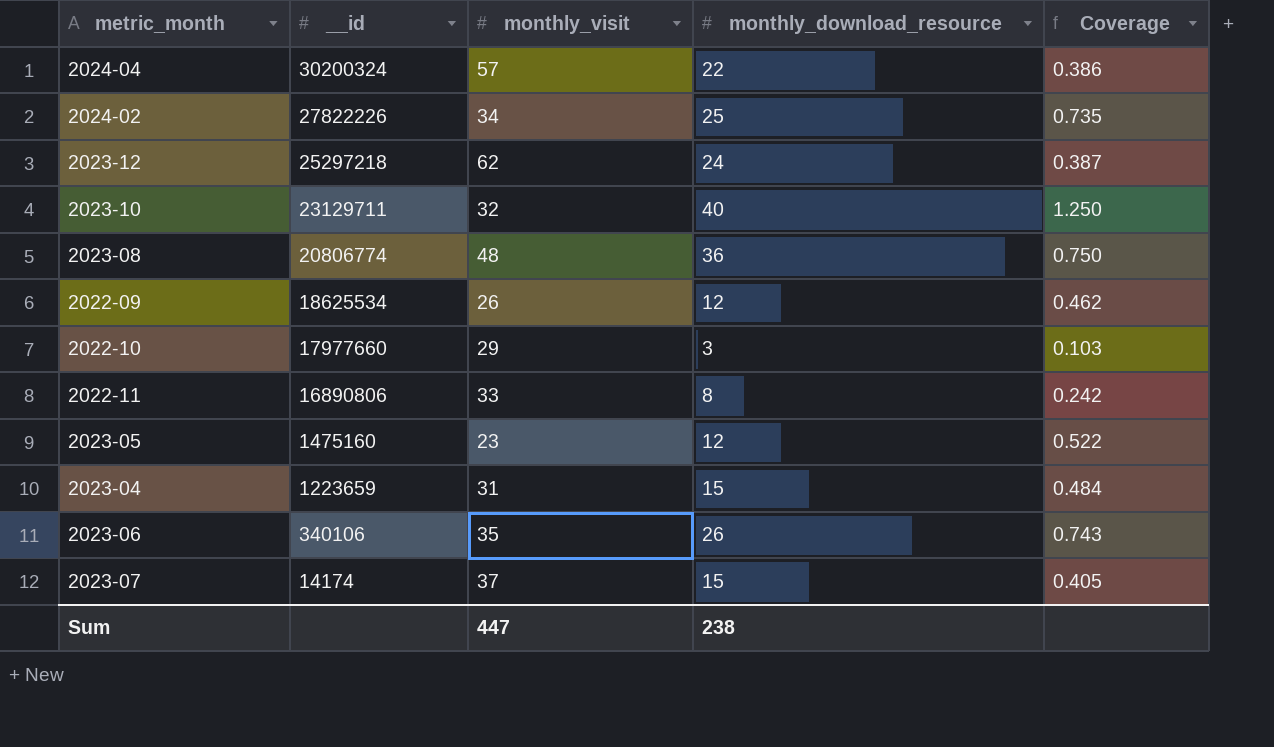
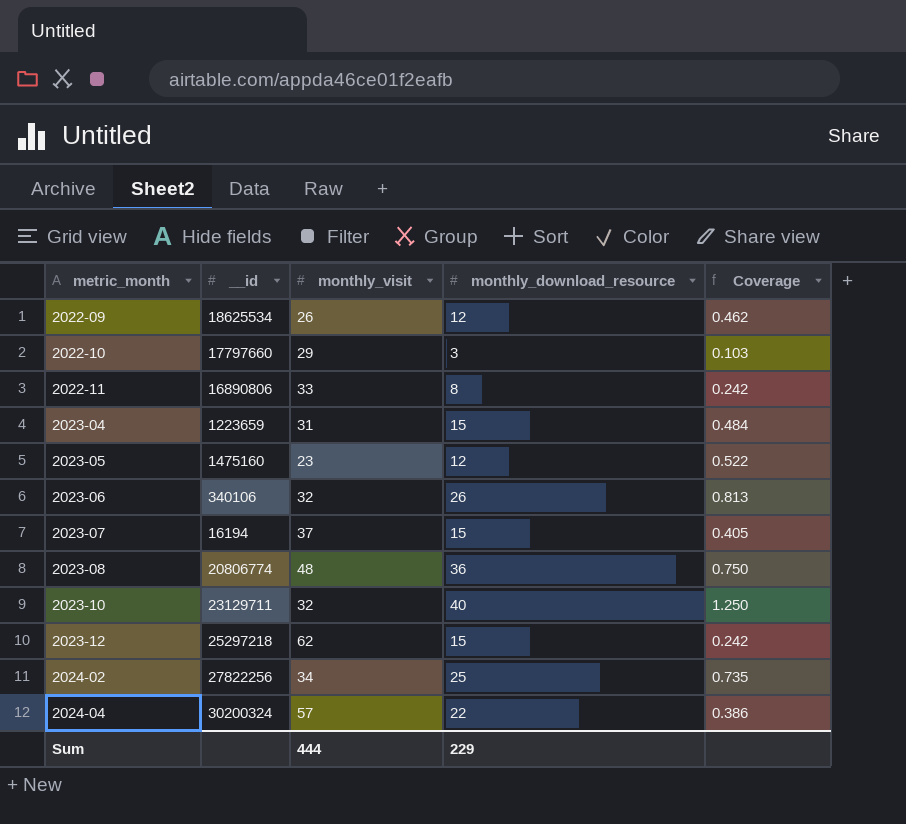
row order: __id descending -> metric_month ascending
2022-10 | __id: 17977660 -> 17797660
2023-06 | monthly_visit: 35 -> 32
2023-06 | Coverage: 0.743 -> 0.813
2023-07 | __id: 14174 -> 16194
2023-12 | monthly_download_resource: 24 -> 15
2023-12 | Coverage: 0.387 -> 0.242
2024-02 | __id: 27822226 -> 27822256
Sum | monthly_visit: 447 -> 444
Sum | monthly_download_resource: 238 -> 229

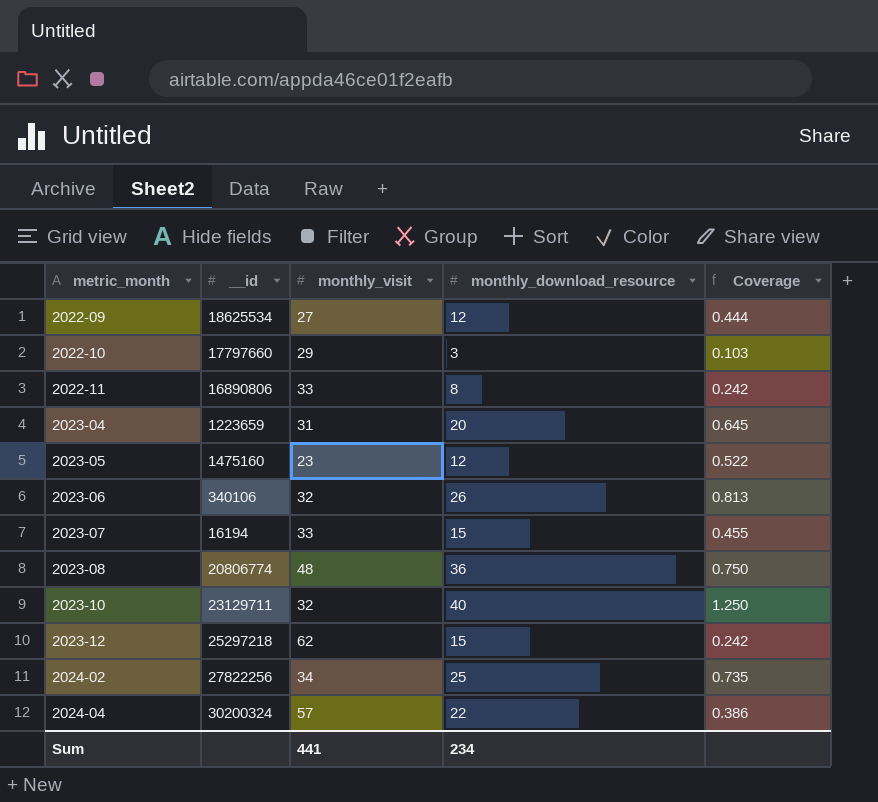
2022-09 | monthly_visit: 26 -> 27
2022-09 | Coverage: 0.462 -> 0.444
2023-04 | monthly_download_resource: 15 -> 20
2023-04 | Coverage: 0.484 -> 0.645
2023-07 | monthly_visit: 37 -> 33
2023-07 | Coverage: 0.405 -> 0.455
Sum | monthly_visit: 444 -> 441
Sum | monthly_download_resource: 229 -> 234

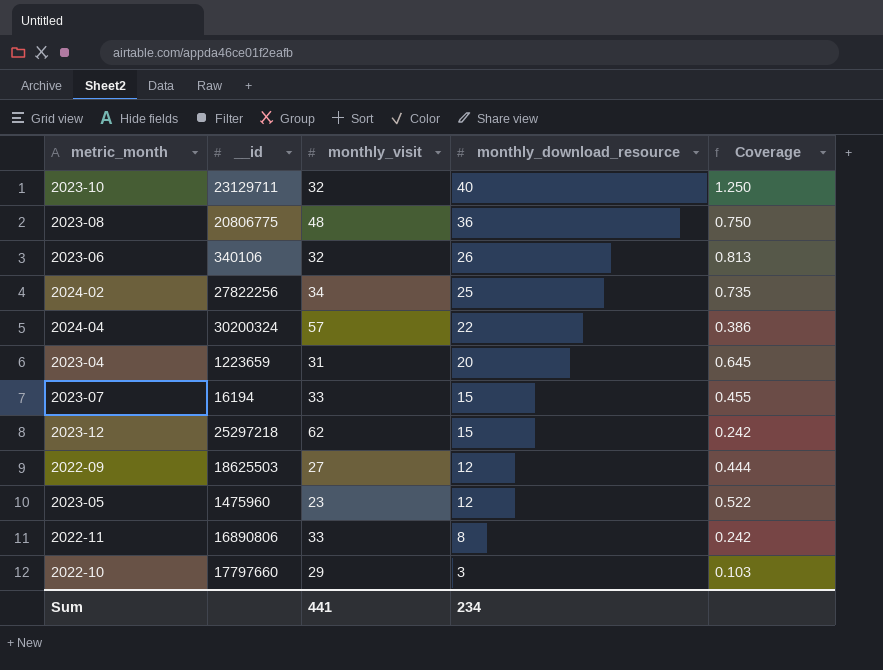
row order: metric_month ascending -> monthly_download_resource descending
2023-08 | __id: 20806774 -> 20806775
2022-09 | __id: 18625534 -> 18625503
2023-05 | __id: 1475160 -> 1475960

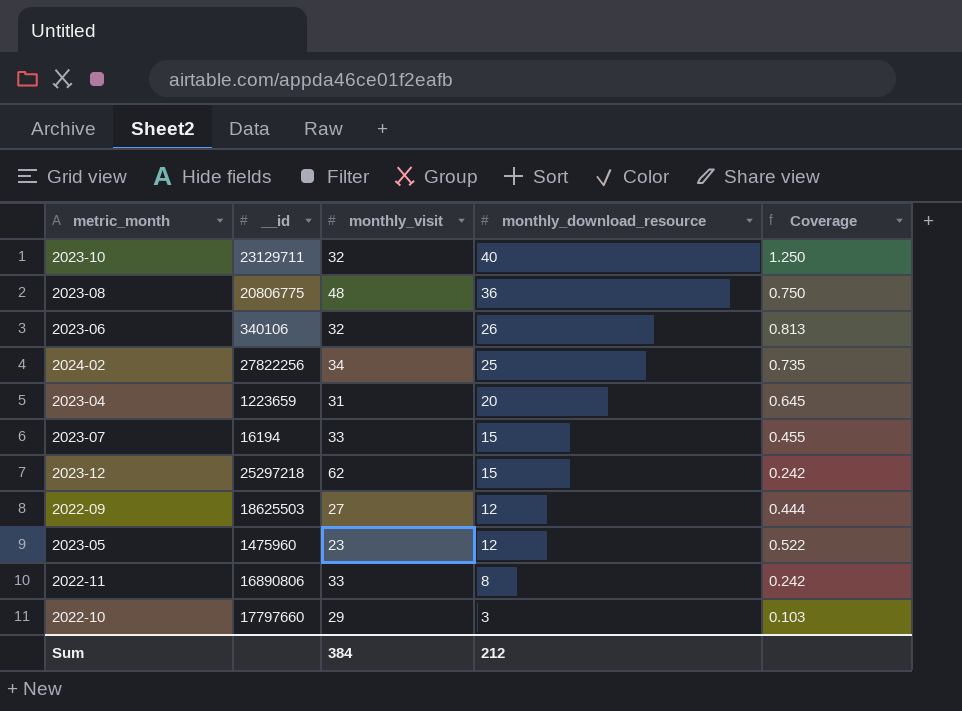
row 2024-04: 30200324 | 57 | 22 | 0.386 -> none
Sum | monthly_visit: 441 -> 384
Sum | monthly_download_resource: 234 -> 212

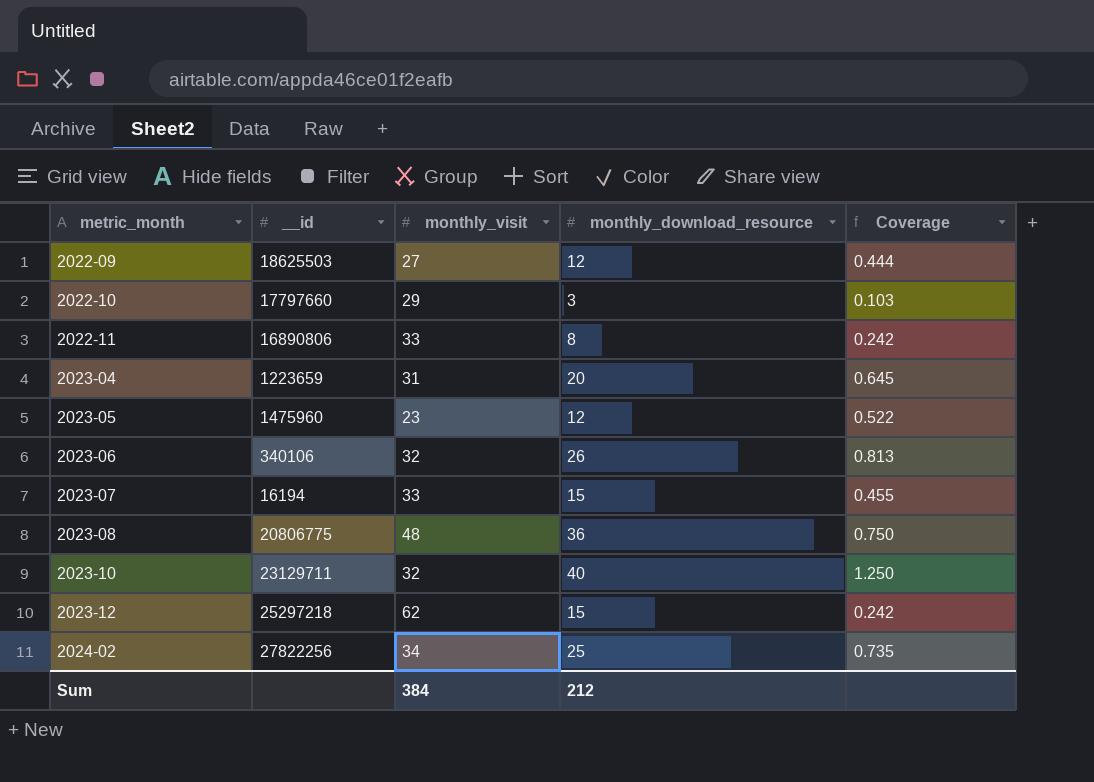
row order: monthly_download_resource descending -> metric_month ascending

